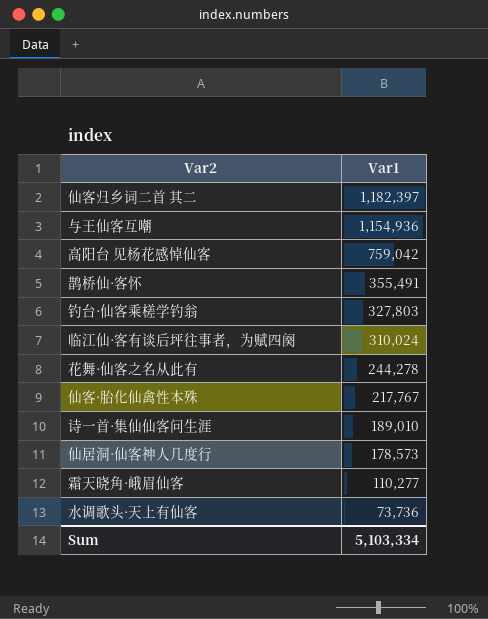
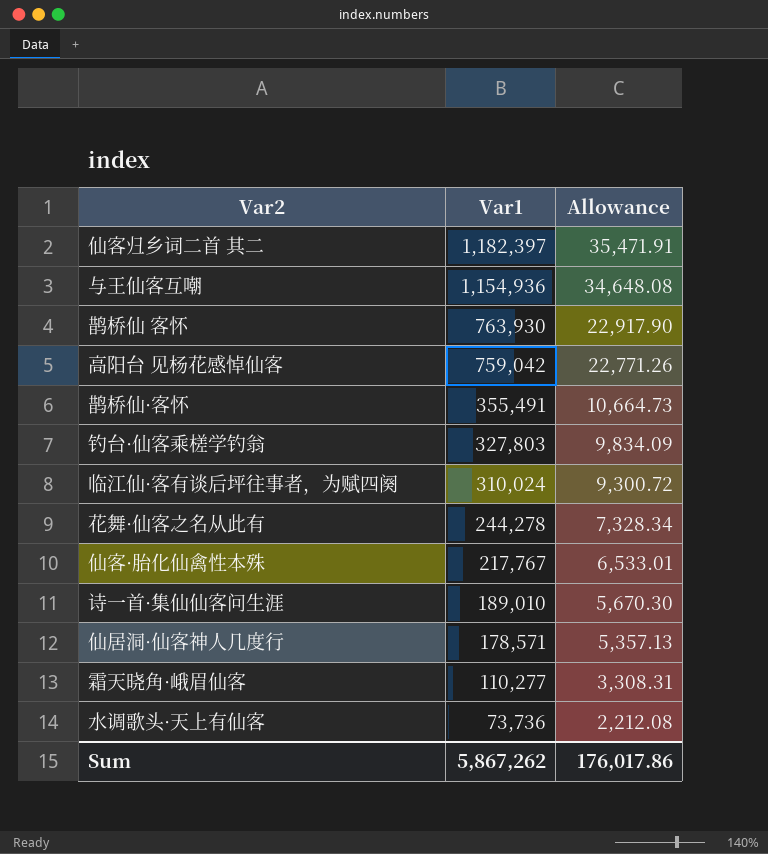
column Allowance | formula: none -> [Var1] * 0.03
row 鹊桥仙 客怀: none -> 763,930 | 22,917.90
仙居洞·仙客神人几度行 | Var1: 178,573 -> 178,571
Sum | Var1: 5,103,334 -> 5,867,262

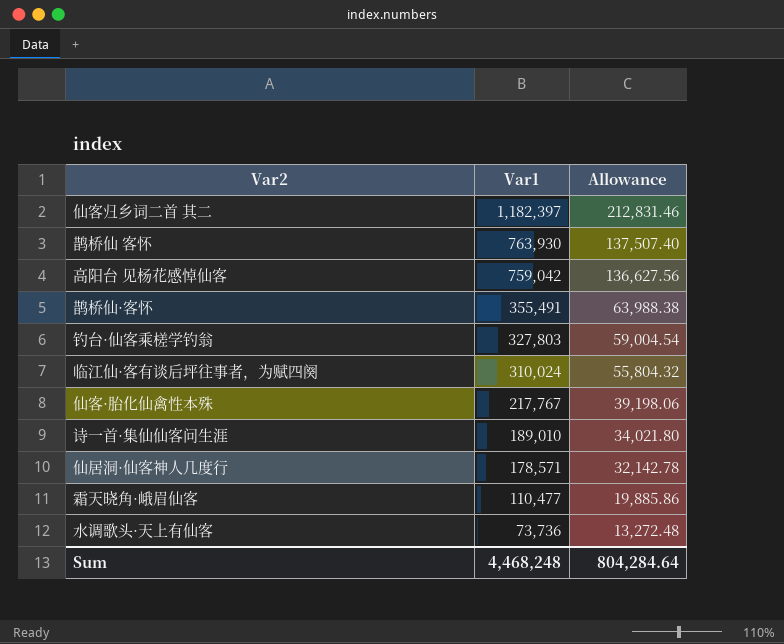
column Allowance | formula: [Var1] * 0.03 -> [Var1] * 0.18
row 与王仙客互嘲: 1,154,936 | 34,648.08 -> none
row 花舞·仙客之名从此有: 244,278 | 7,328.34 -> none
霜天晓角·峨眉仙客 | Var1: 110,277 -> 110,477
Sum | Var1: 5,867,262 -> 4,468,248
Sum | Allowance: 176,017.86 -> 804,284.64

